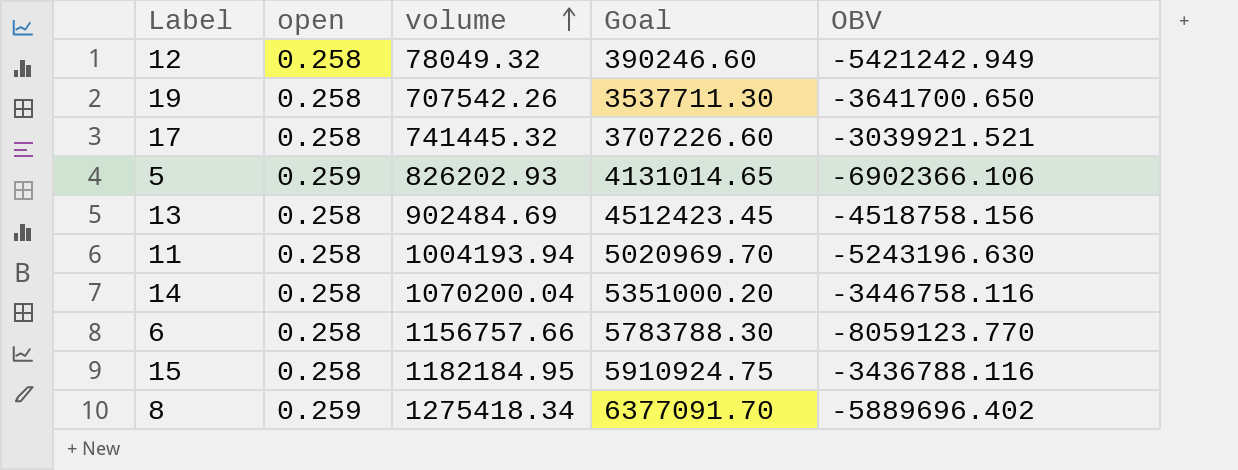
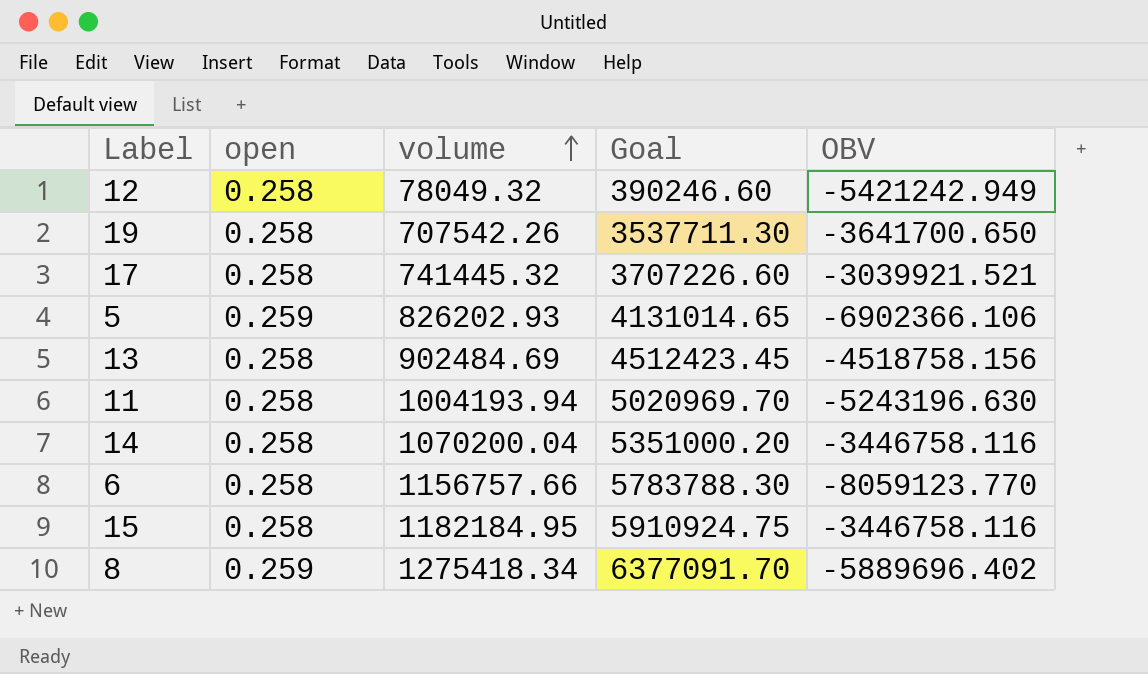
15 | OBV: -3436788.116 -> -3446758.116

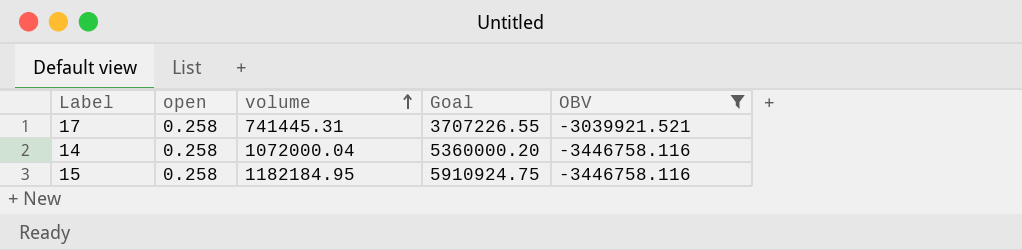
filter: none -> OBV >= -3446758.116
17 | volume: 741445.32 -> 741445.31
17 | Goal: 3707226.60 -> 3707226.55
14 | volume: 1070200.04 -> 1072000.04
14 | Goal: 5351000.20 -> 5360000.20

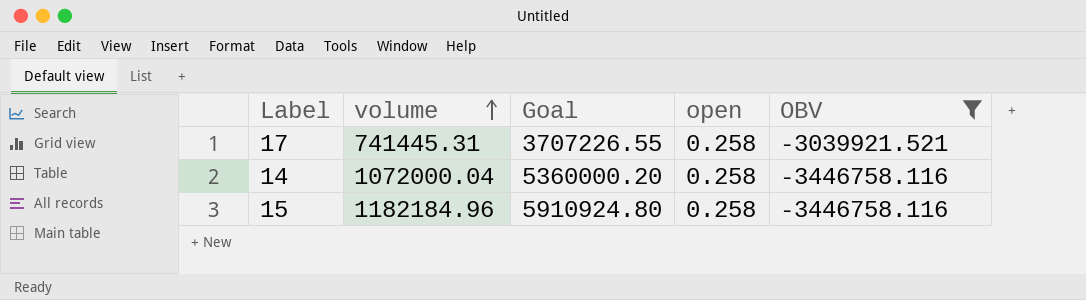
column open | position: 2 -> 4
15 | volume: 1182184.95 -> 1182184.96
15 | Goal: 5910924.75 -> 5910924.80

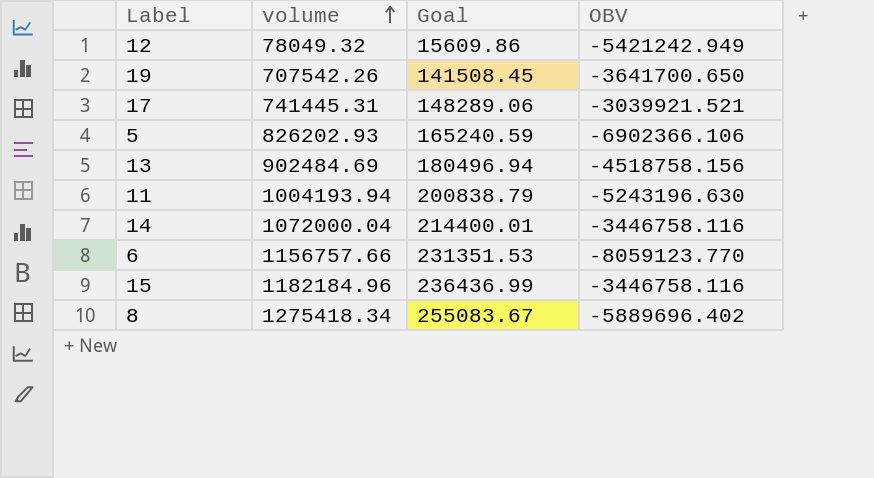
filter: OBV >= -3446758.116 -> none
column open | position: 4 -> none
column Goal | formula: [volume] * 5 -> [volume] * 0.2

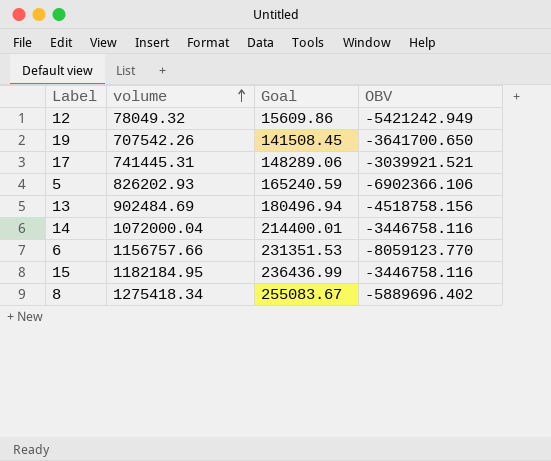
row 11: 1004193.94 | 200838.79 | -5243196.630 -> none
15 | volume: 1182184.96 -> 1182184.95

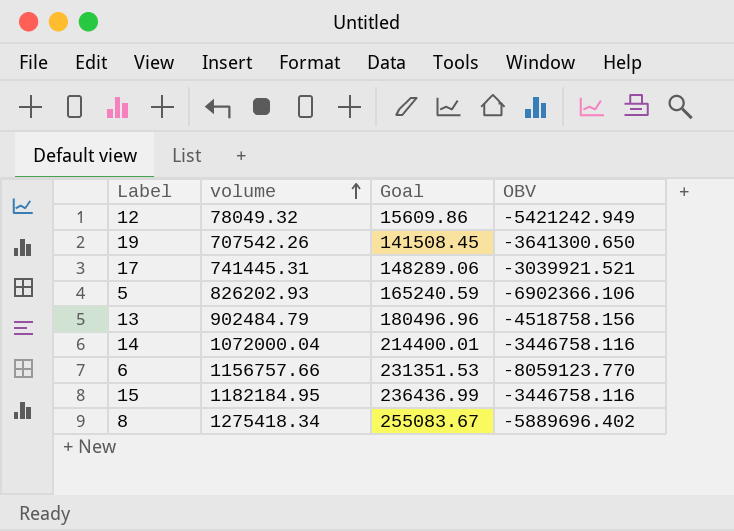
19 | OBV: -3641700.650 -> -3641300.650
13 | volume: 902484.69 -> 902484.79
13 | Goal: 180496.94 -> 180496.96

